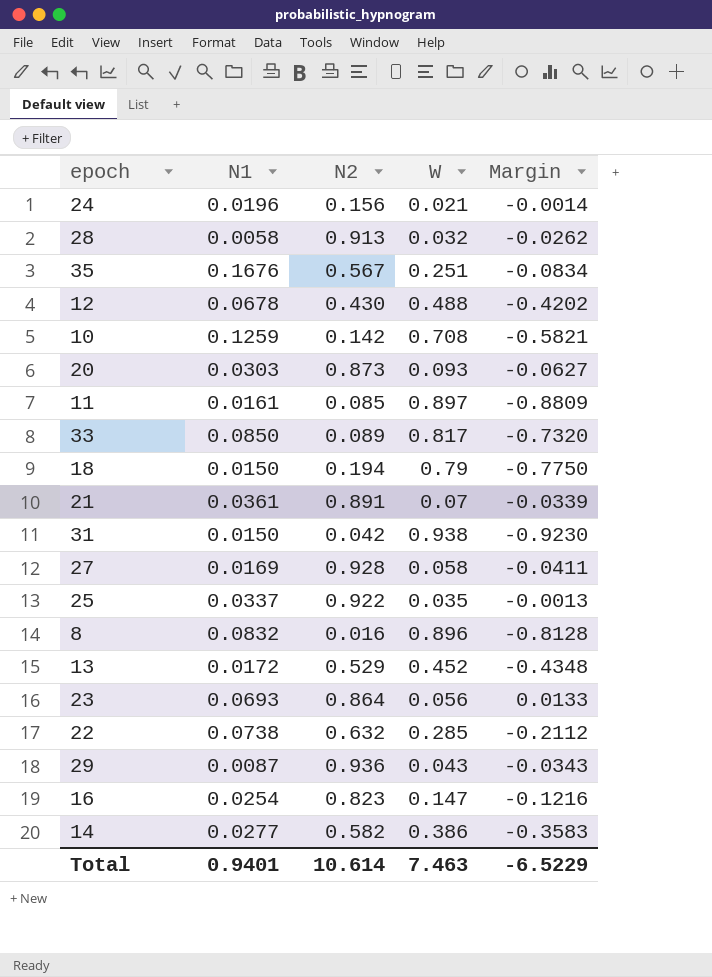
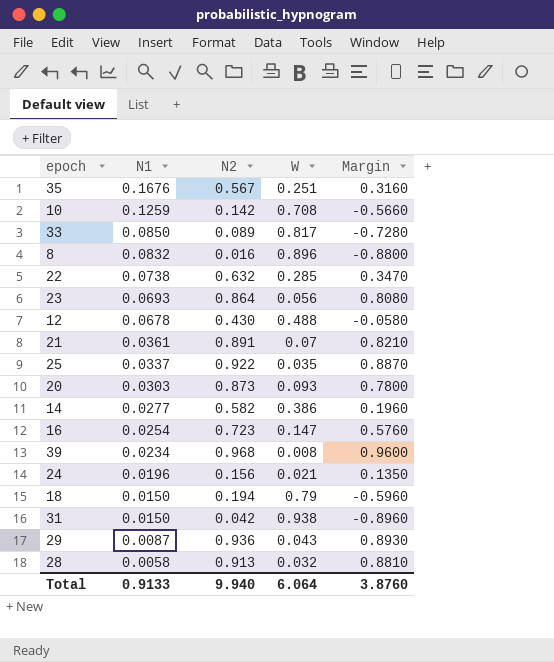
row order: none -> N1 descending
column Margin | formula: [N1] - [W] -> [N2] - [W]
row 11: 0.0161 | 0.085 | 0.897 | -0.8809 -> none
row 27: 0.0169 | 0.928 | 0.058 | -0.0411 -> none
row 13: 0.0172 | 0.529 | 0.452 | -0.4348 -> none
16 | N2: 0.823 -> 0.723
row 39: none -> 0.0234 | 0.968 | 0.008 | 0.9600
Total | N1: 0.9401 -> 0.9133
Total | N2: 10.614 -> 9.940
Total | W: 7.463 -> 6.064
Total | Margin: -6.5229 -> 3.8760

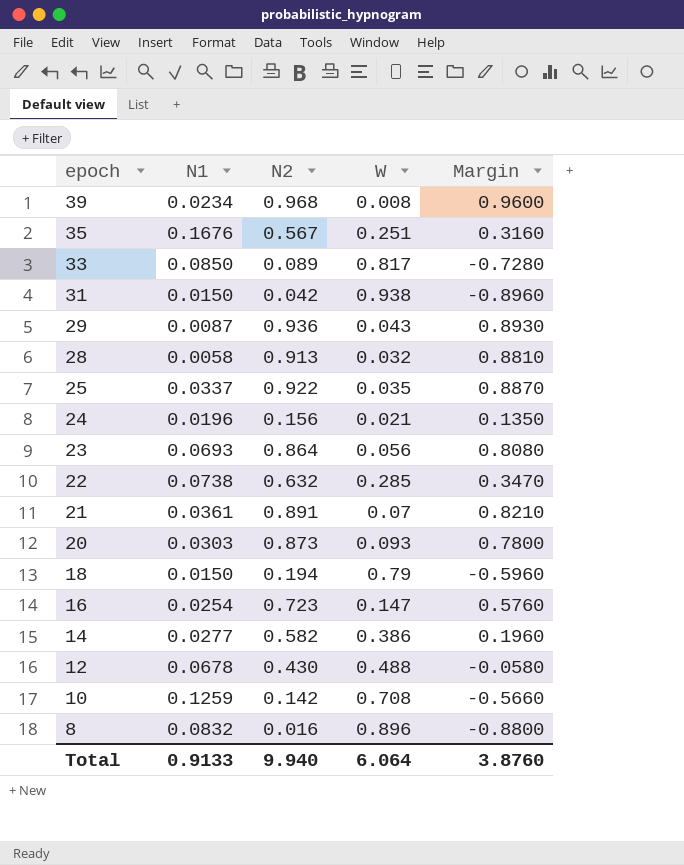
row order: N1 descending -> epoch descending

